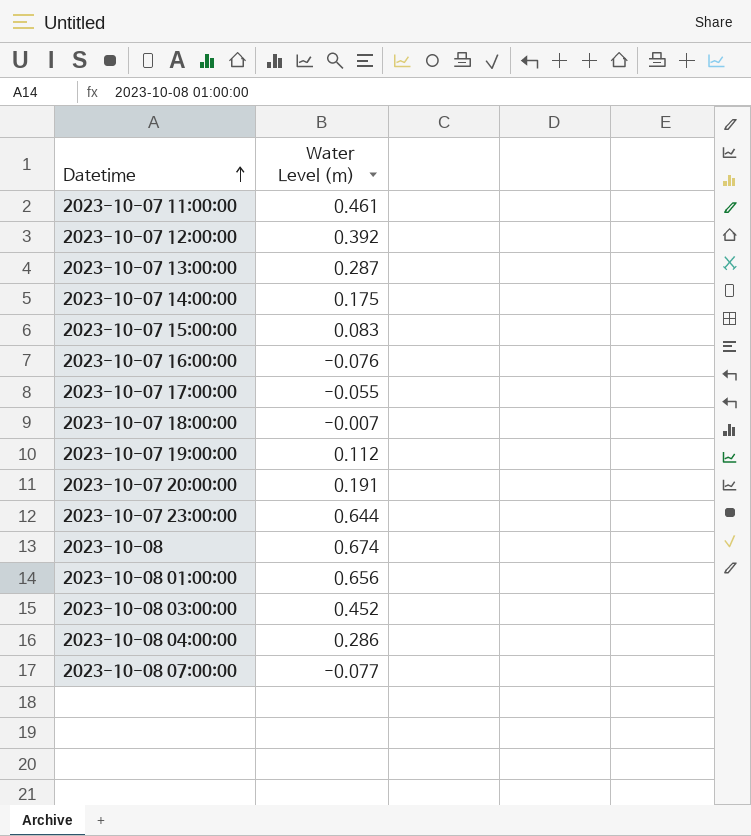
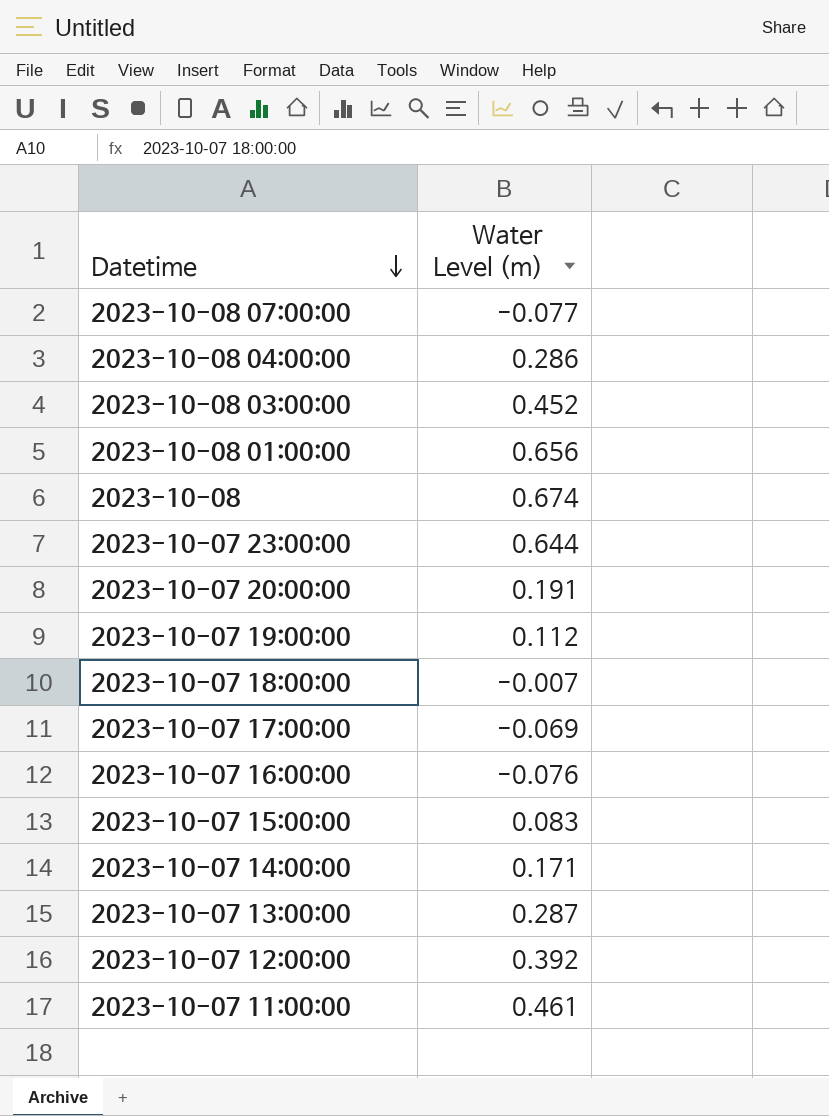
row order: Datetime ascending -> Datetime descending
2023-10-07 17:00:00 | Water Level (m): -0.055 -> -0.069
2023-10-07 14:00:00 | Water Level (m): 0.175 -> 0.171

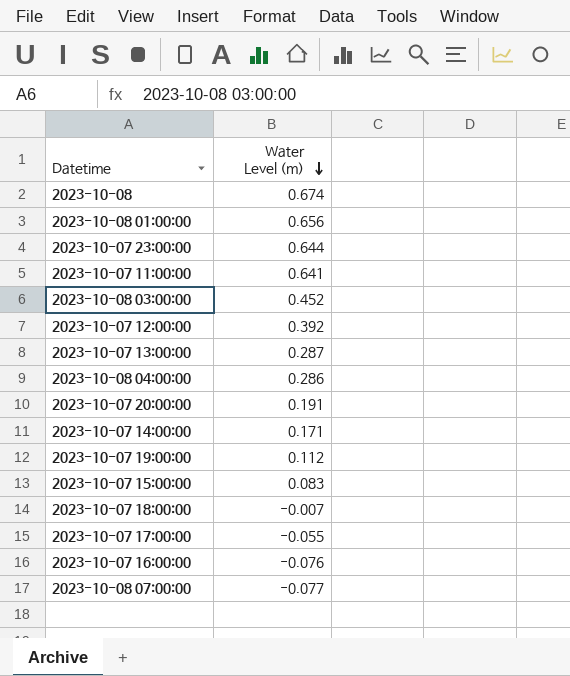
row order: Datetime descending -> Water Level (m) descending
2023-10-07 11:00:00 | Water Level (m): 0.461 -> 0.641
2023-10-07 17:00:00 | Water Level (m): -0.069 -> -0.055

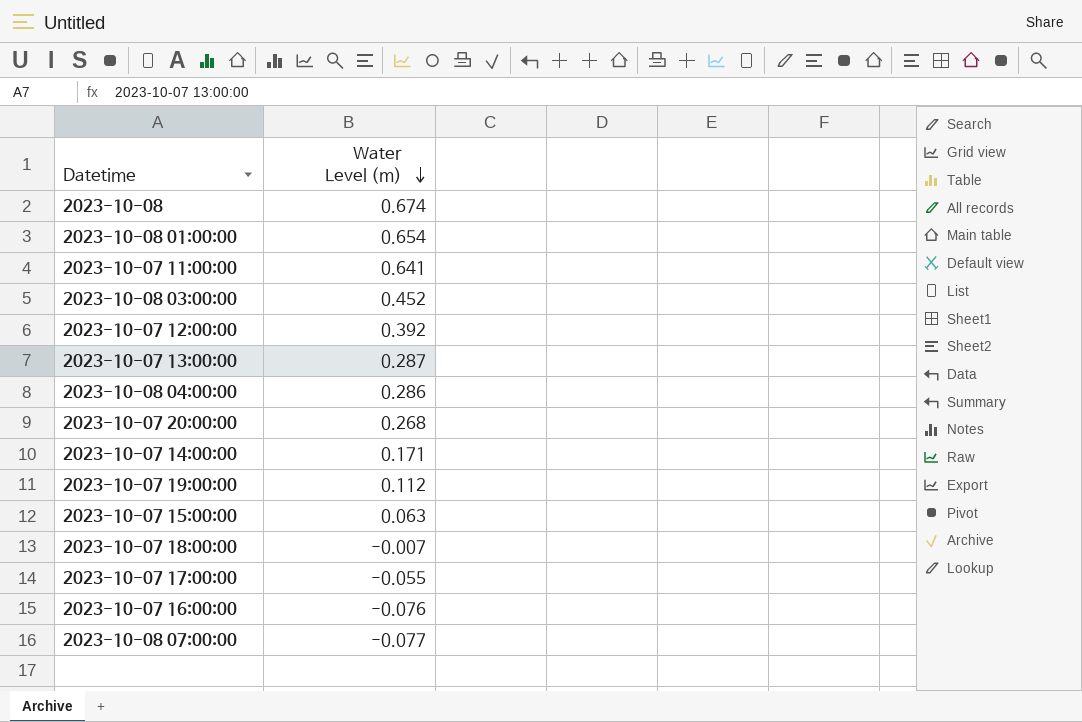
row 2023-10-07 23:00:00: 0.644 -> none
2023-10-08 01:00:00 | Water Level (m): 0.656 -> 0.654
2023-10-07 20:00:00 | Water Level (m): 0.191 -> 0.268
2023-10-07 15:00:00 | Water Level (m): 0.083 -> 0.063

